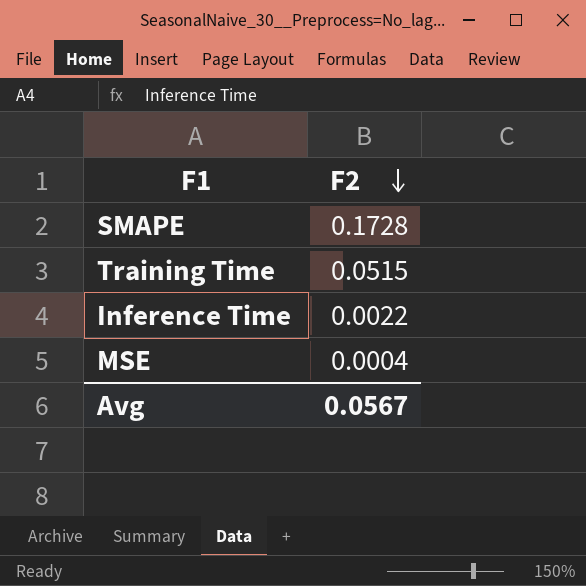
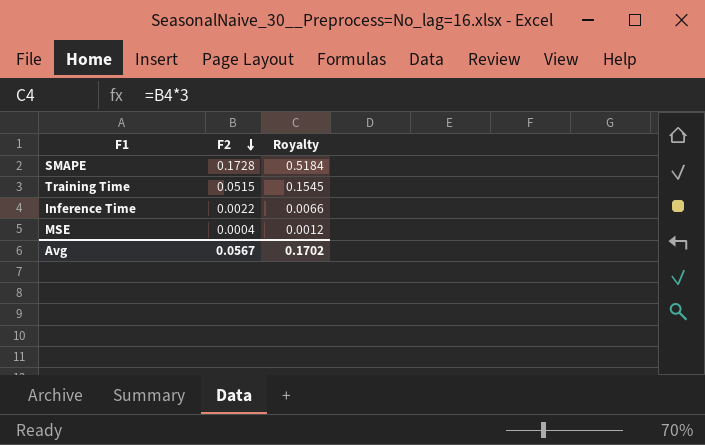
column Royalty | formula: none -> [F2] * 3

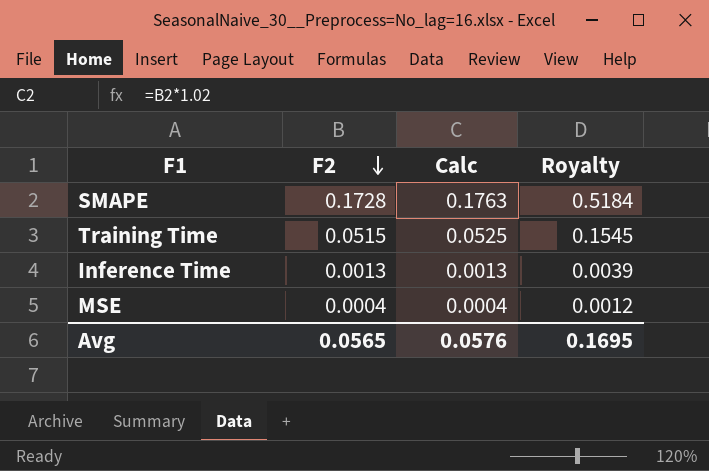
column Calc | formula: none -> [F2] * 1.02
Inference Time | F2: 0.0022 -> 0.0013
Inference Time | Royalty: 0.0066 -> 0.0039
Avg | F2: 0.0567 -> 0.0565
Avg | Royalty: 0.1702 -> 0.1695

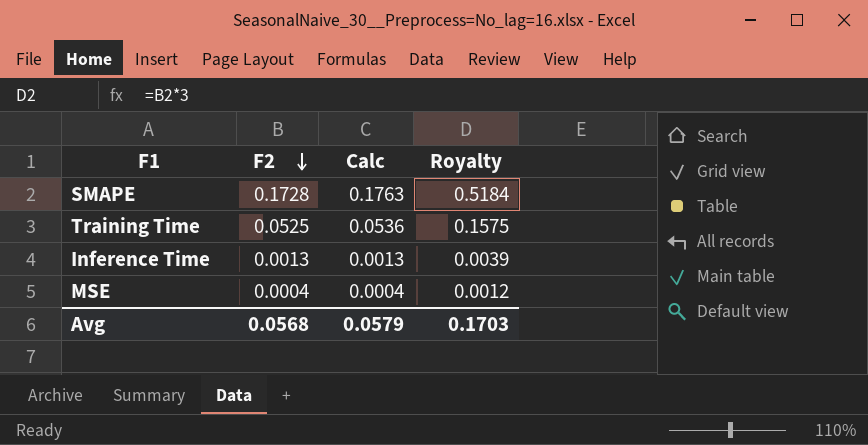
Training Time | F2: 0.0515 -> 0.0525
Training Time | Calc: 0.0525 -> 0.0536
Training Time | Royalty: 0.1545 -> 0.1575
Avg | F2: 0.0565 -> 0.0568
Avg | Calc: 0.0576 -> 0.0579
Avg | Royalty: 0.1695 -> 0.1703

